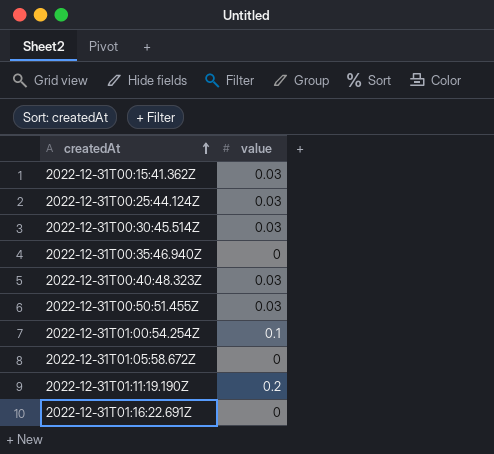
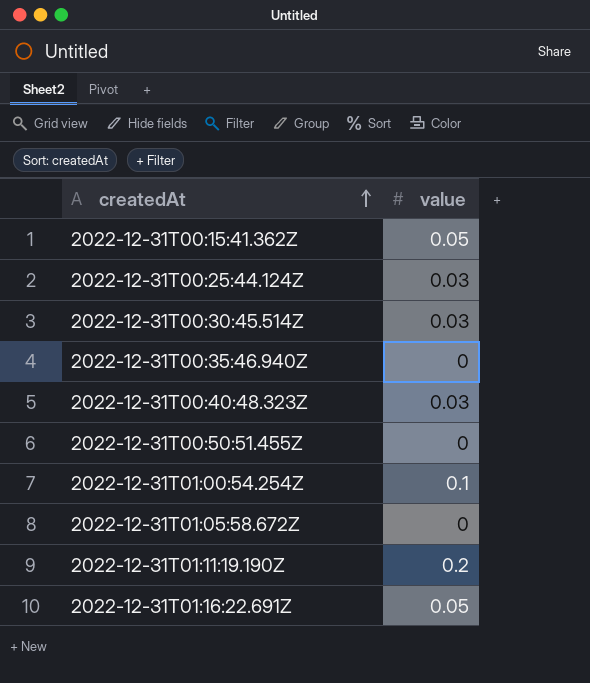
2022-12-31T00:15:41.362Z | value: 0.03 -> 0.05
2022-12-31T00:50:51.455Z | value: 0.03 -> 0
2022-12-31T01:16:22.691Z | value: 0 -> 0.05

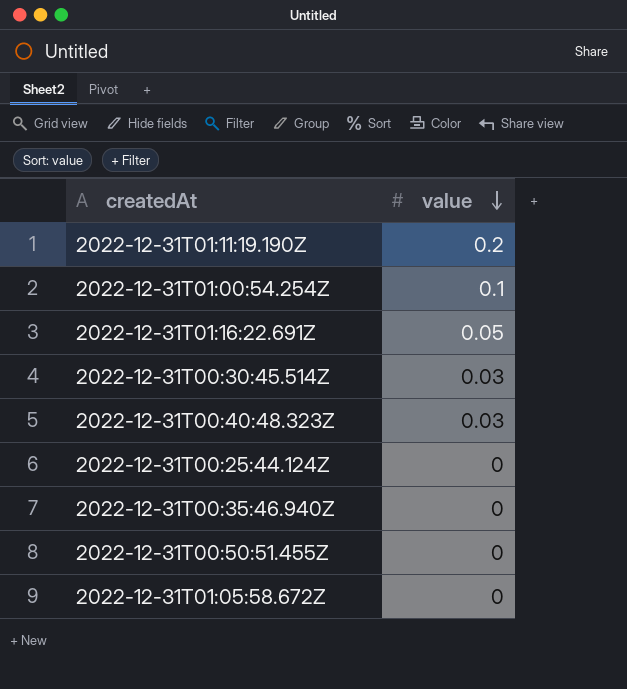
row order: createdAt ascending -> value descending
row 2022-12-31T00:15:41.362Z: 0.05 -> none
2022-12-31T00:25:44.124Z | value: 0.03 -> 0

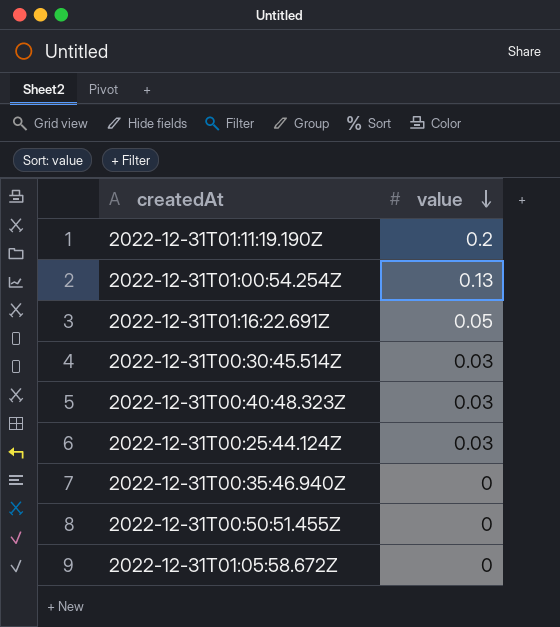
2022-12-31T01:00:54.254Z | value: 0.1 -> 0.13
2022-12-31T00:25:44.124Z | value: 0 -> 0.03

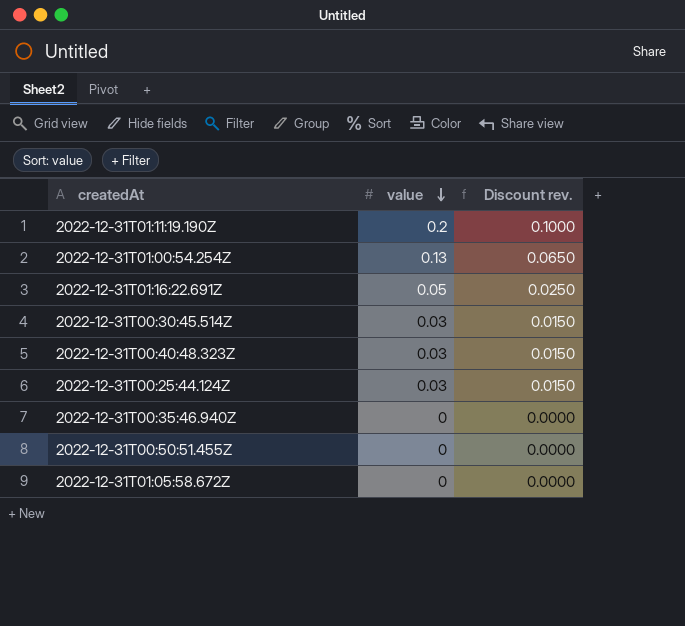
column Discount rev. | formula: none -> [value] * 0.5

